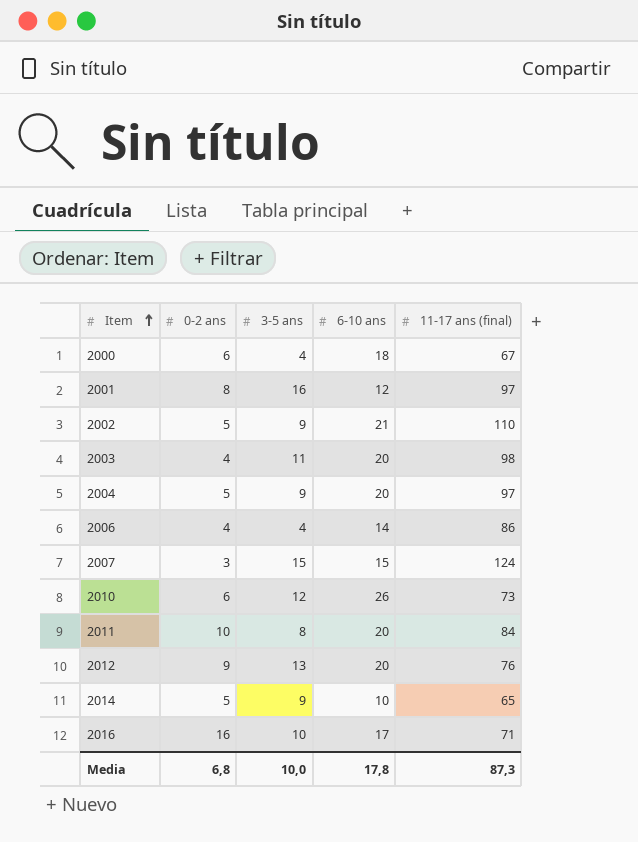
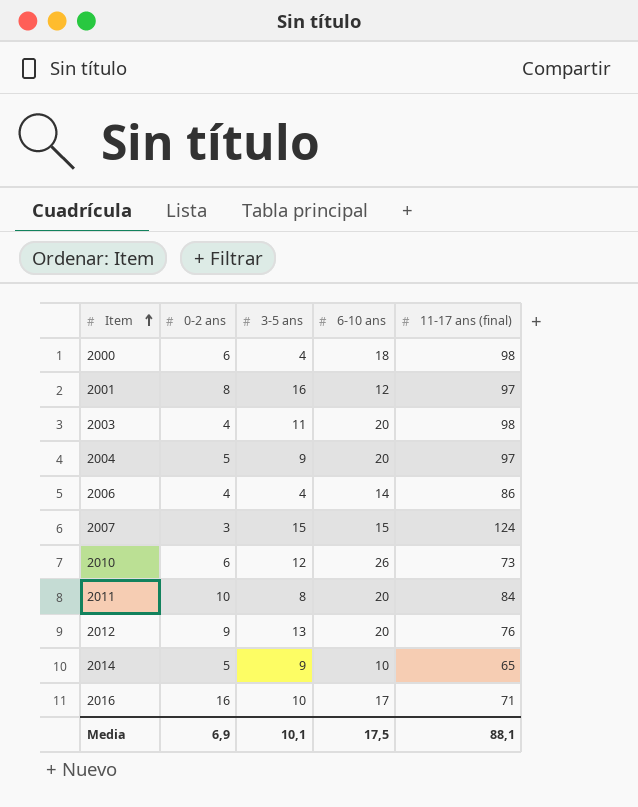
row 2002: 5 | 9 | 21 | 110 -> none
2000 | 11-17 ans (final): 67 -> 98
Media | 0-2 ans: 6,8 -> 6,9
Media | 3-5 ans: 10,0 -> 10,1
Media | 6-10 ans: 17,8 -> 17,5
Media | 11-17 ans (final): 87,3 -> 88,1

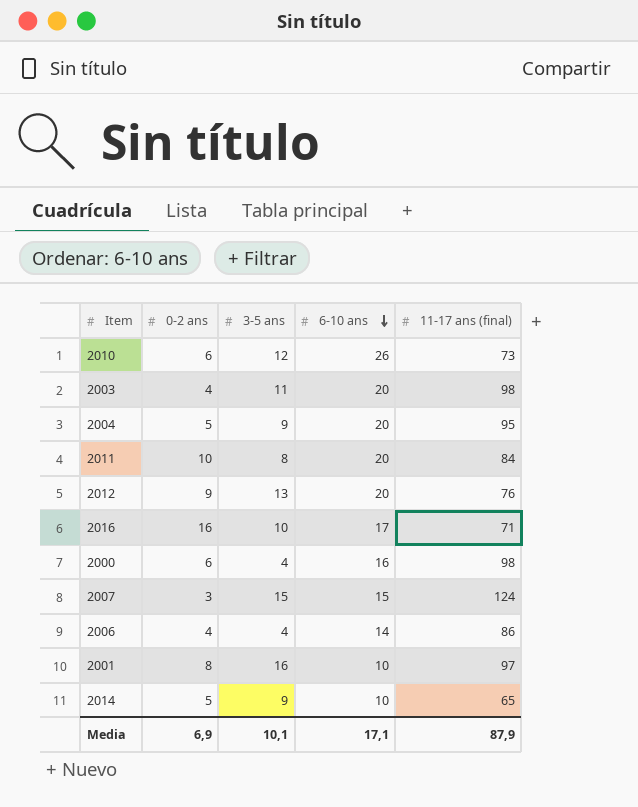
row order: Item ascending -> 6-10 ans descending
2004 | 11-17 ans (final): 97 -> 95
2000 | 6-10 ans: 18 -> 16
2001 | 6-10 ans: 12 -> 10
Media | 6-10 ans: 17,5 -> 17,1
Media | 11-17 ans (final): 88,1 -> 87,9

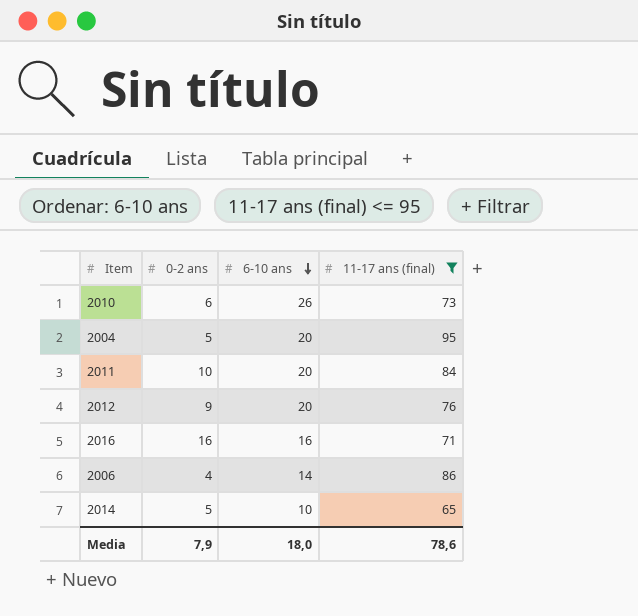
filter: none -> 11-17 ans (final) <= 95
column 3-5 ans | position: 3 -> none
2016 | 6-10 ans: 17 -> 16
Media | 0-2 ans: 6,9 -> 7,9
Media | 6-10 ans: 17,1 -> 18,0
Media | 11-17 ans (final): 87,9 -> 78,6

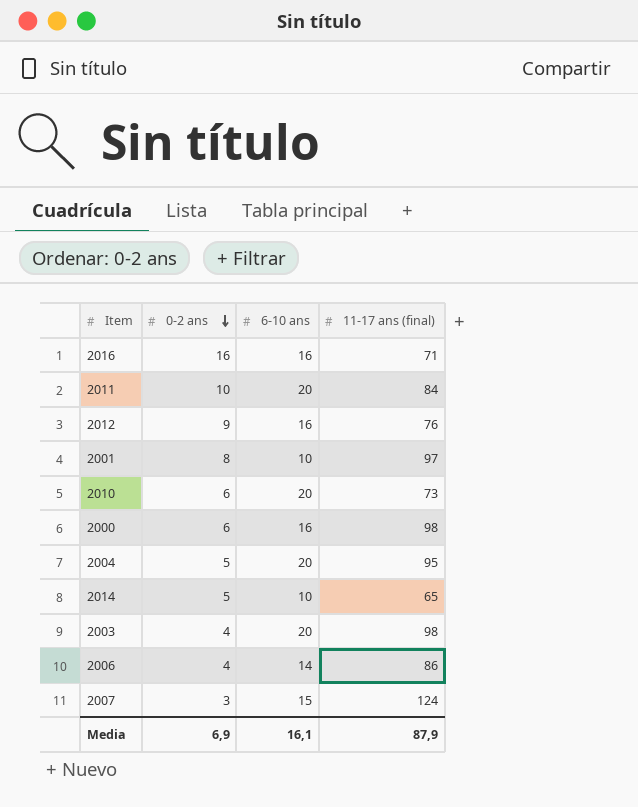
filter: 11-17 ans (final) <= 95 -> none
row order: 6-10 ans descending -> 0-2 ans descending
2012 | 6-10 ans: 20 -> 16
2010 | 6-10 ans: 26 -> 20
Media | 0-2 ans: 7,9 -> 6,9
Media | 6-10 ans: 18,0 -> 16,1
Media | 11-17 ans (final): 78,6 -> 87,9

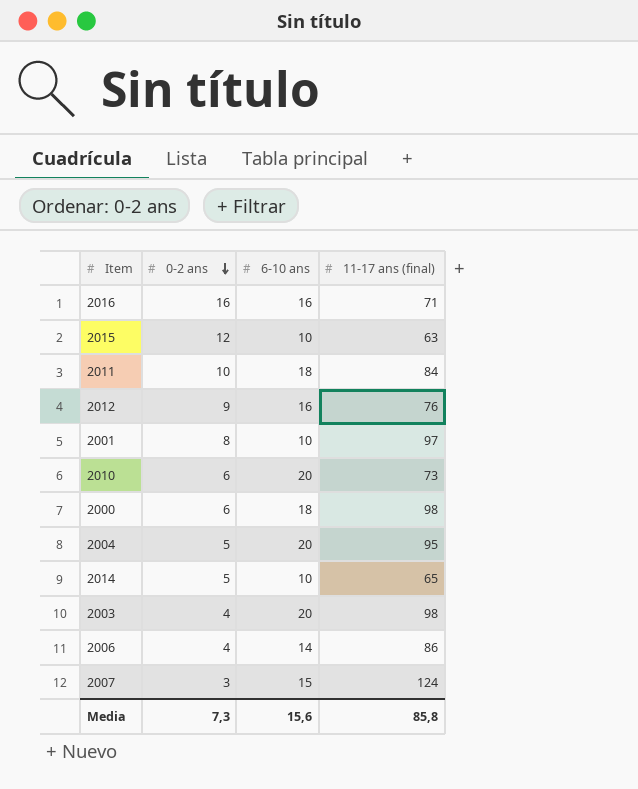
row 2015: none -> 12 | 10 | 63
2011 | 6-10 ans: 20 -> 18
2000 | 6-10 ans: 16 -> 18
Media | 0-2 ans: 6,9 -> 7,3
Media | 6-10 ans: 16,1 -> 15,6
Media | 11-17 ans (final): 87,9 -> 85,8

